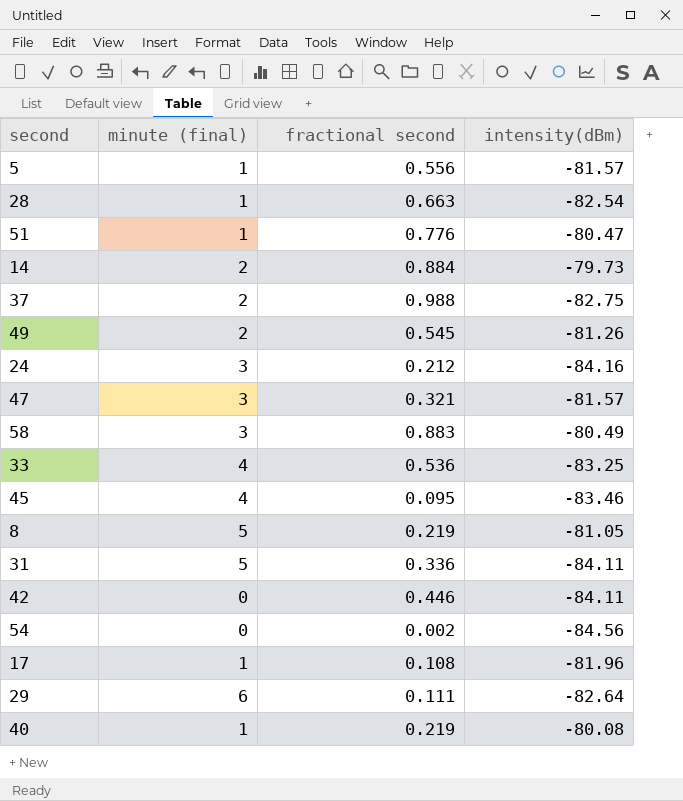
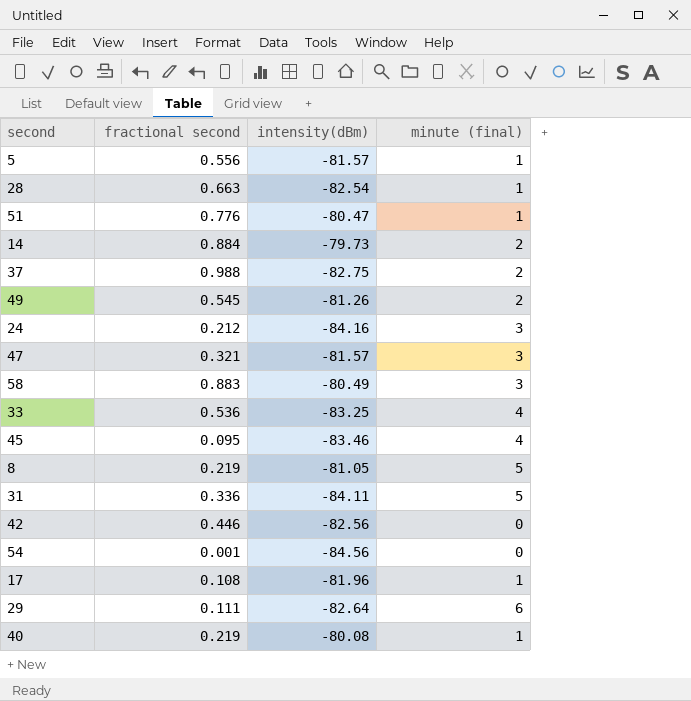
column minute (final) | position: 2 -> 4
42 | intensity(dBm): -84.11 -> -82.56
54 | fractional second: 0.002 -> 0.001

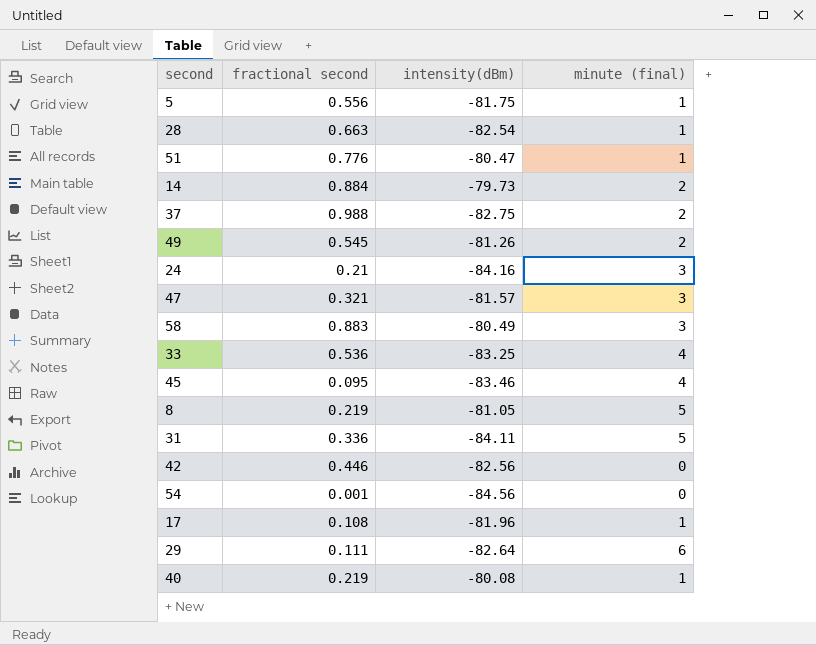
5 | intensity(dBm): -81.57 -> -81.75
24 | fractional second: 0.212 -> 0.21

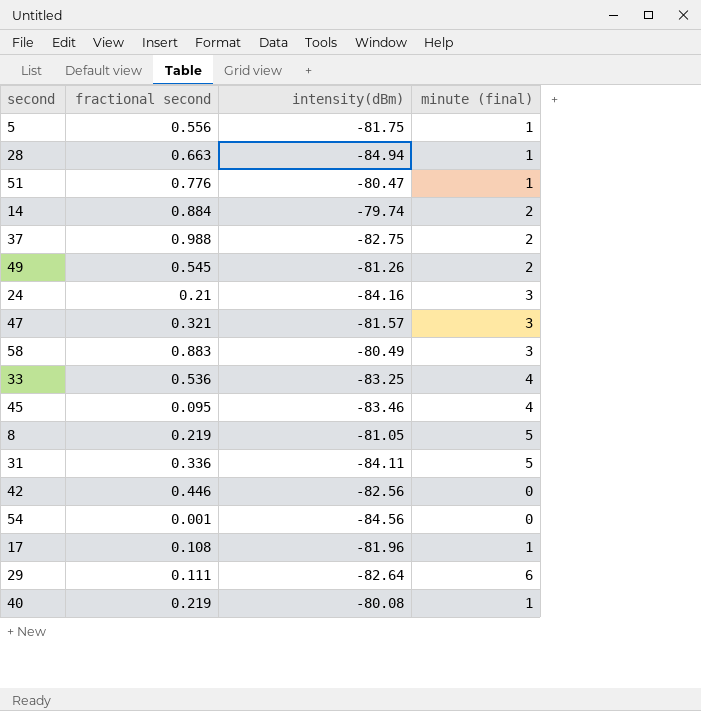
28 | intensity(dBm): -82.54 -> -84.94
14 | intensity(dBm): -79.73 -> -79.74

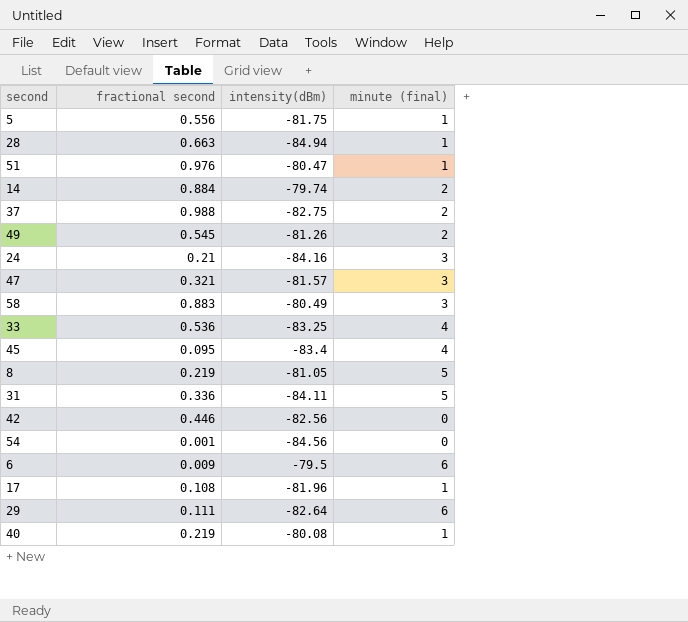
51 | fractional second: 0.776 -> 0.976
45 | intensity(dBm): -83.46 -> -83.4
row 6: none -> 0.009 | -79.5 | 6

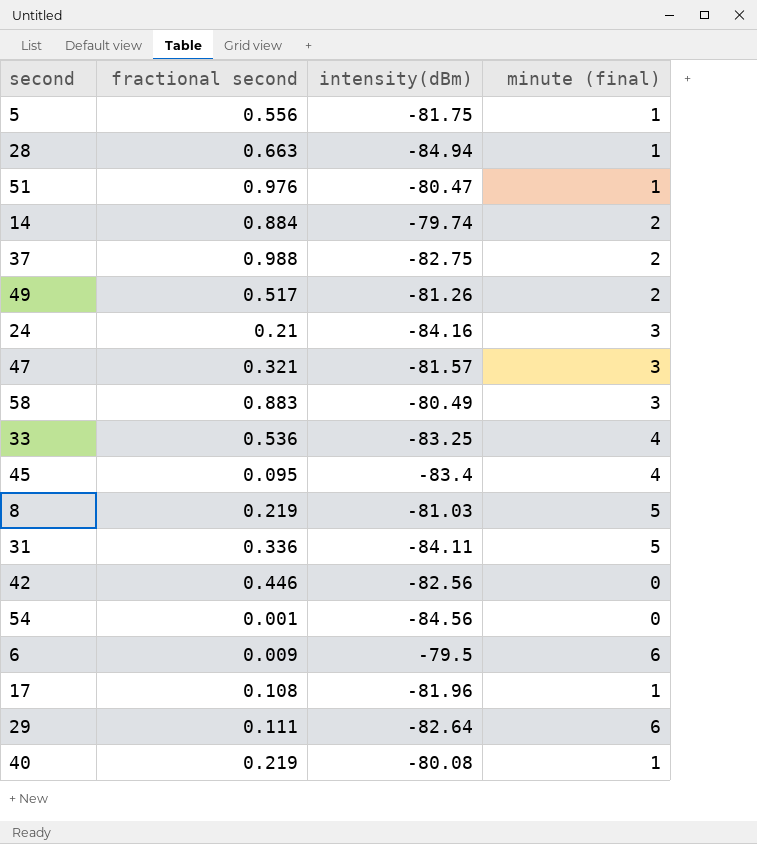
49 | fractional second: 0.545 -> 0.517
8 | intensity(dBm): -81.05 -> -81.03

